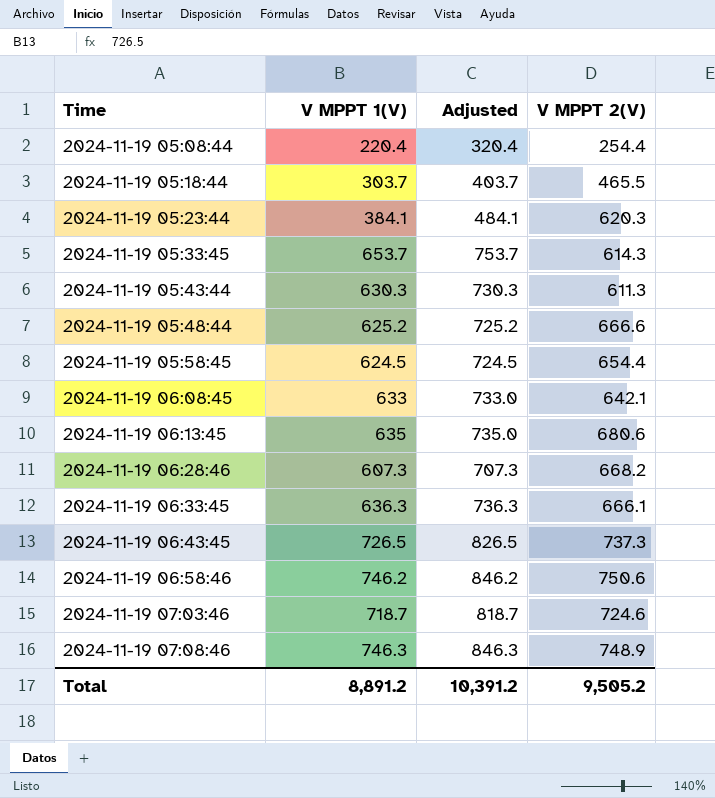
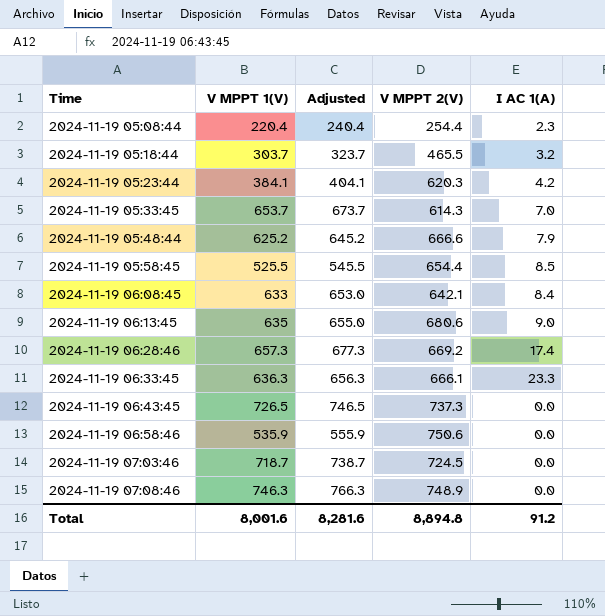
column Adjusted | formula: [V MPPT 1(V)] + 100 -> [V MPPT 1(V)] + 20
column I AC 1(A) | position: none -> 5
row 2024-11-19 05:43:44: 630.3 | 730.3 | 611.3 -> none
2024-11-19 05:58:45 | V MPPT 1(V): 624.5 -> 525.5
2024-11-19 06:28:46 | V MPPT 1(V): 607.3 -> 657.3
2024-11-19 06:28:46 | V MPPT 2(V): 668.2 -> 669.2
2024-11-19 06:58:46 | V MPPT 1(V): 746.2 -> 535.9
2024-11-19 07:03:46 | V MPPT 2(V): 724.6 -> 724.5
Total | V MPPT 1(V): 8,891.2 -> 8,001.6
Total | Adjusted: 10,391.2 -> 8,281.6
Total | V MPPT 2(V): 9,505.2 -> 8,894.8

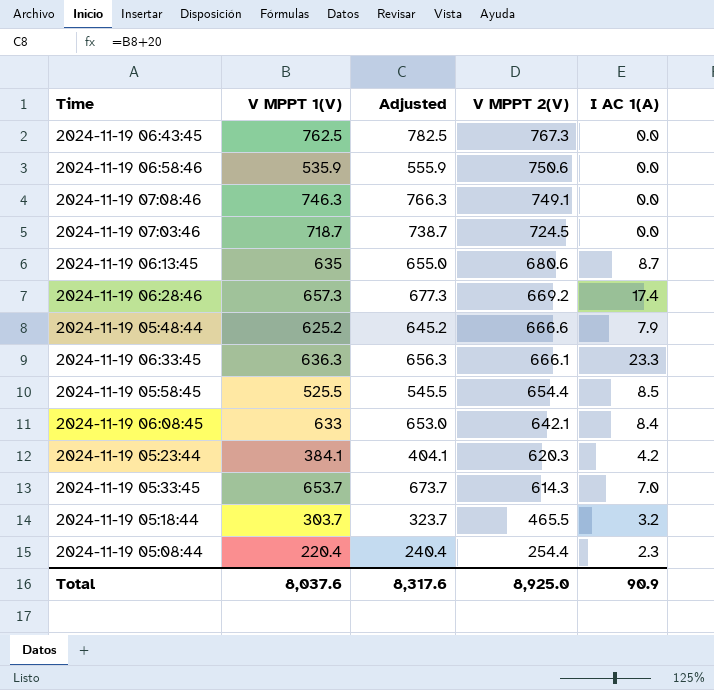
row order: Time ascending -> V MPPT 2(V) descending
2024-11-19 06:43:45 | V MPPT 1(V): 726.5 -> 762.5
2024-11-19 06:43:45 | Adjusted: 746.5 -> 782.5
2024-11-19 06:43:45 | V MPPT 2(V): 737.3 -> 767.3
2024-11-19 07:08:46 | V MPPT 2(V): 748.9 -> 749.1
2024-11-19 06:13:45 | I AC 1(A): 9.0 -> 8.7
Total | V MPPT 1(V): 8,001.6 -> 8,037.6
Total | Adjusted: 8,281.6 -> 8,317.6
Total | V MPPT 2(V): 8,894.8 -> 8,925.0
Total | I AC 1(A): 91.2 -> 90.9

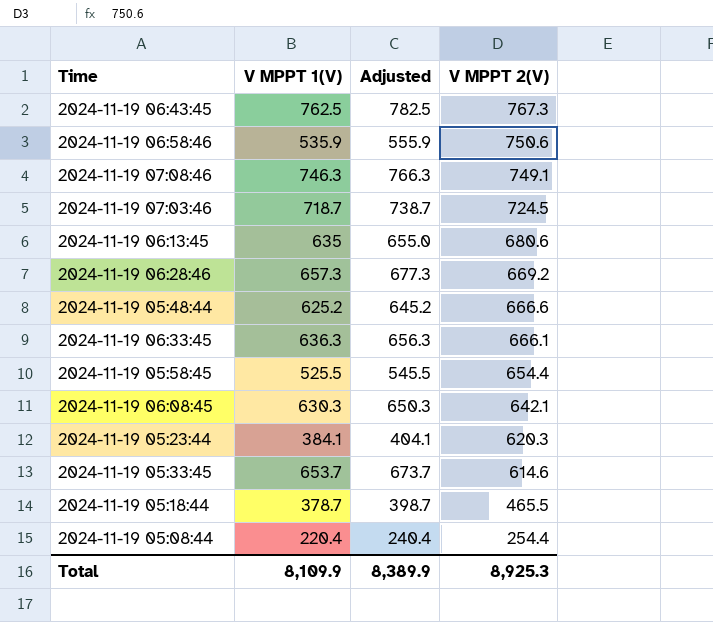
column I AC 1(A) | position: 5 -> none
2024-11-19 06:08:45 | V MPPT 1(V): 633 -> 630.3
2024-11-19 06:08:45 | Adjusted: 653.0 -> 650.3
2024-11-19 05:33:45 | V MPPT 2(V): 614.3 -> 614.6
2024-11-19 05:18:44 | V MPPT 1(V): 303.7 -> 378.7
2024-11-19 05:18:44 | Adjusted: 323.7 -> 398.7
Total | V MPPT 1(V): 8,037.6 -> 8,109.9
Total | Adjusted: 8,317.6 -> 8,389.9
Total | V MPPT 2(V): 8,925.0 -> 8,925.3

